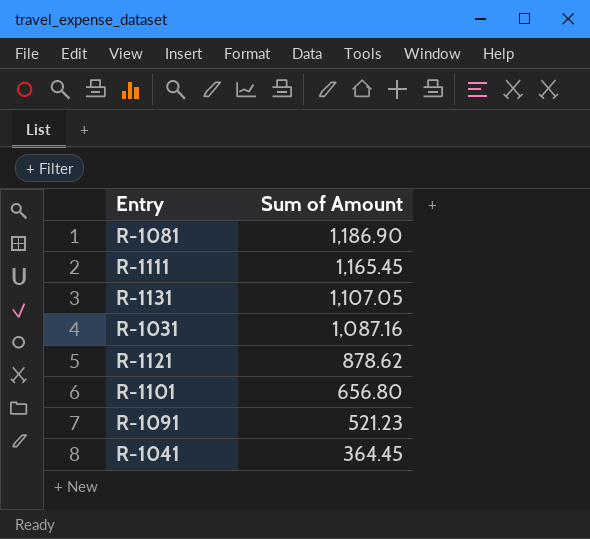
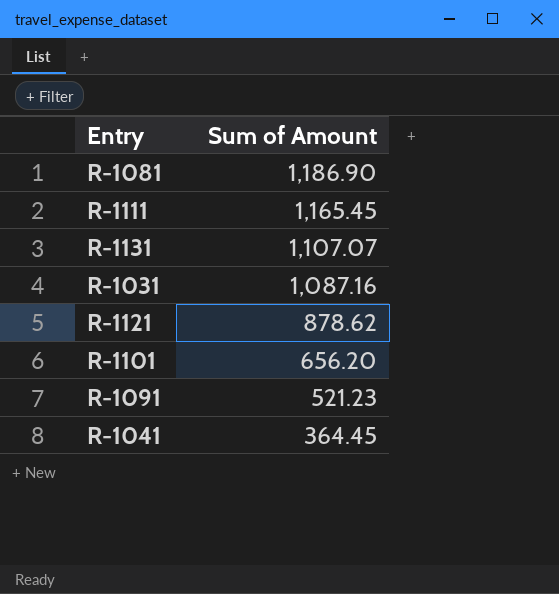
R-1131 | Sum of Amount: 1,107.05 -> 1,107.07
R-1101 | Sum of Amount: 656.80 -> 656.20

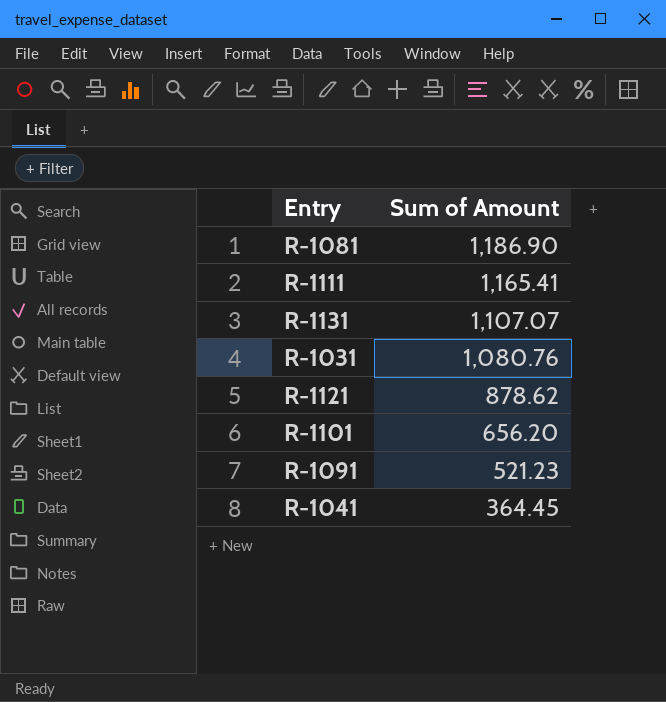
R-1111 | Sum of Amount: 1,165.45 -> 1,165.41
R-1031 | Sum of Amount: 1,087.16 -> 1,080.76

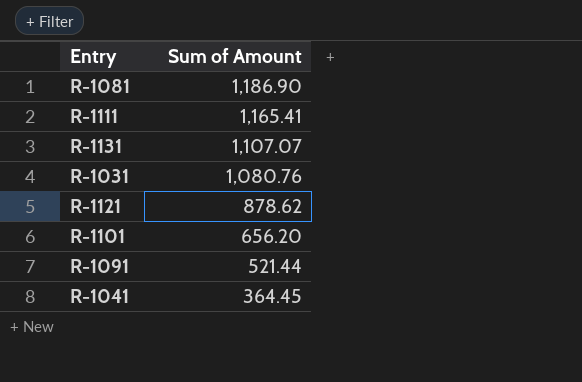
R-1091 | Sum of Amount: 521.23 -> 521.44

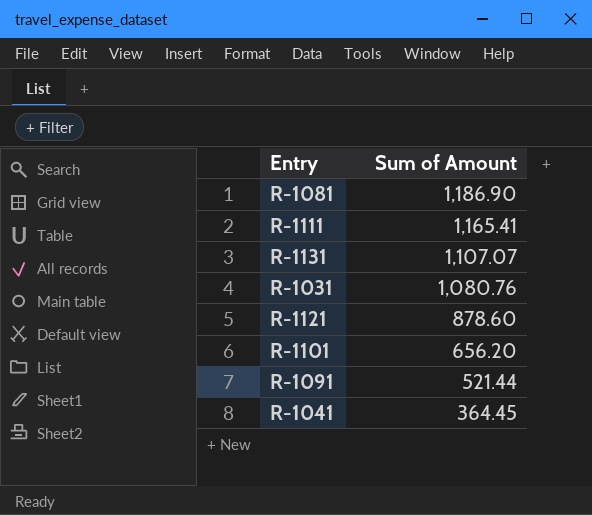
R-1121 | Sum of Amount: 878.62 -> 878.60

